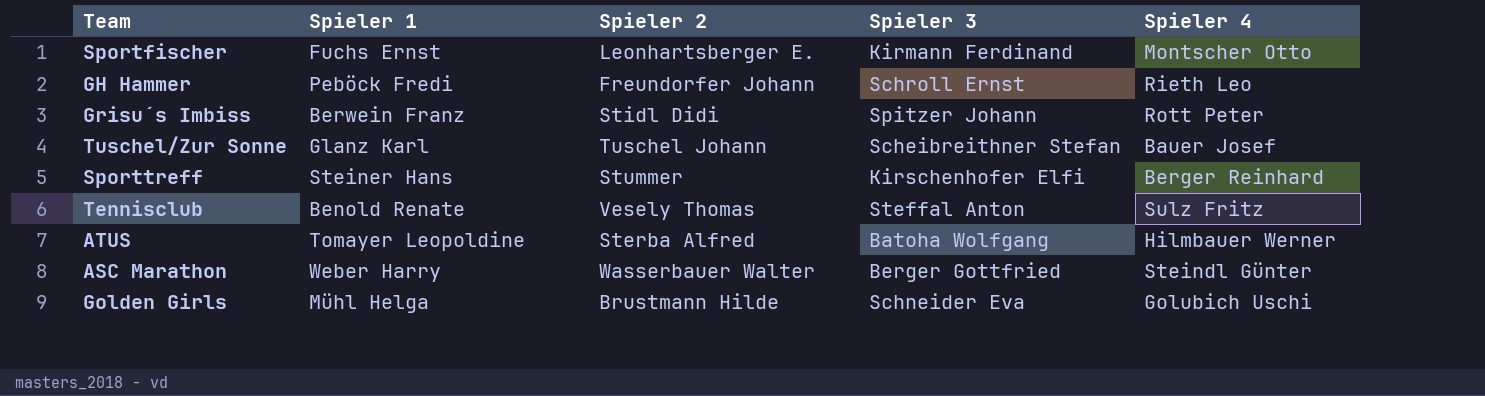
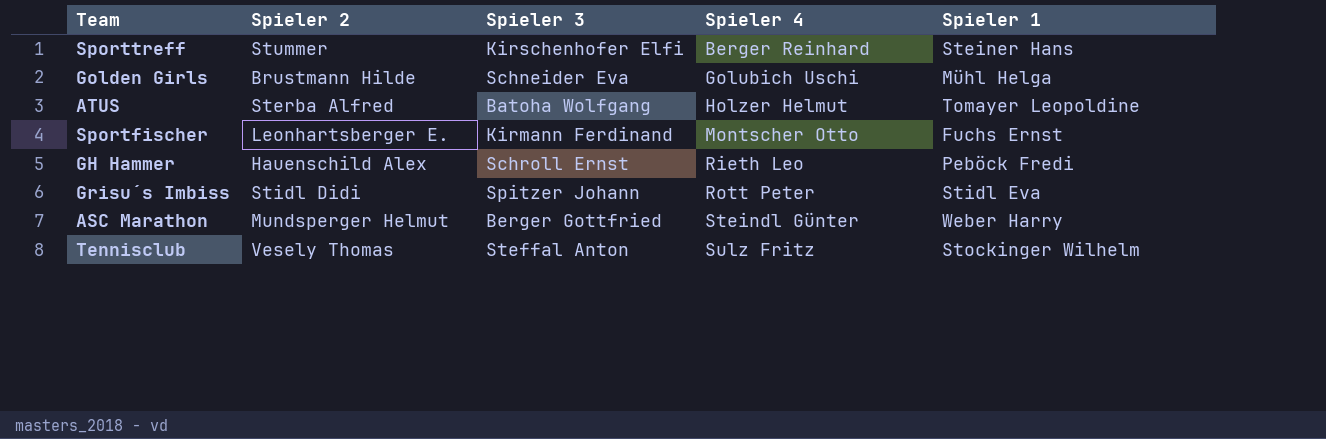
row order: none -> Spieler 4 ascending
column Spieler 1 | position: 2 -> 5
row Tuschel/Zur Sonne: Glanz Karl | Tuschel Johann | Scheibreithner Stefan | Bauer Josef -> none
ATUS | Spieler 4: Hilmbauer Werner -> Holzer Helmut
GH Hammer | Spieler 2: Freundorfer Johann -> Hauenschild Alex
Grisu´s Imbiss | Spieler 1: Berwein Franz -> Stidl Eva
ASC Marathon | Spieler 2: Wasserbauer Walter -> Mundsperger Helmut
Tennisclub | Spieler 1: Benold Renate -> Stockinger Wilhelm

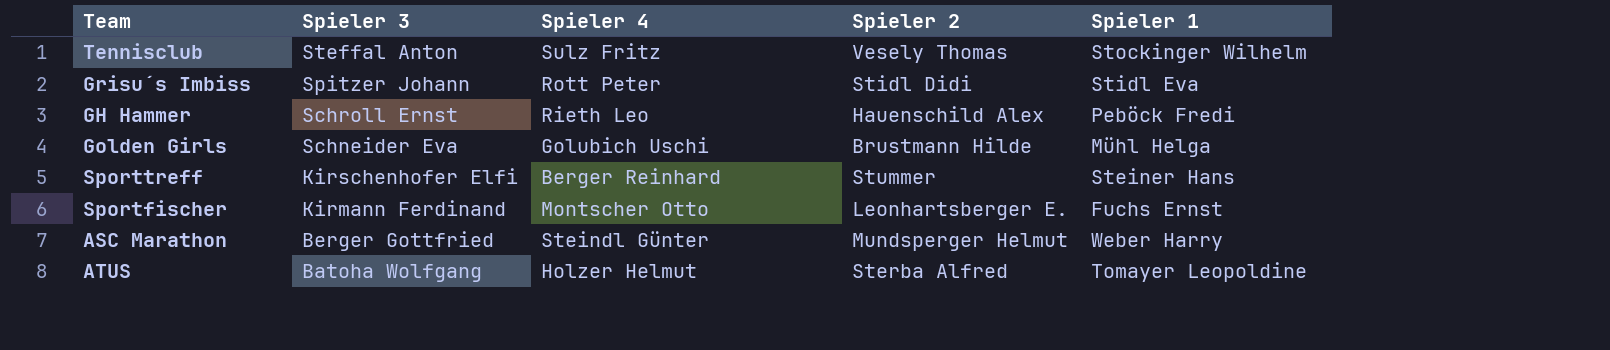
row order: Spieler 4 ascending -> Spieler 3 descending
column Spieler 2 | position: 2 -> 4

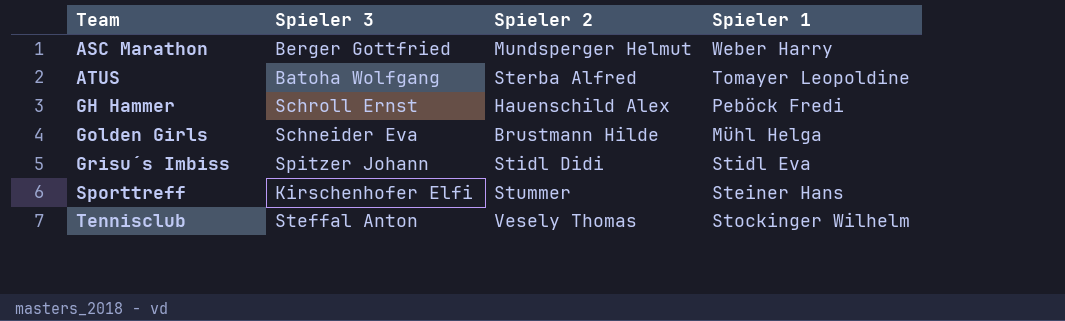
row order: Spieler 3 descending -> Team ascending
column Spieler 4 | position: 3 -> none
row Sportfischer: Kirmann Ferdinand | Montscher Otto | Leonhartsberger E. | Fuchs Ernst -> none

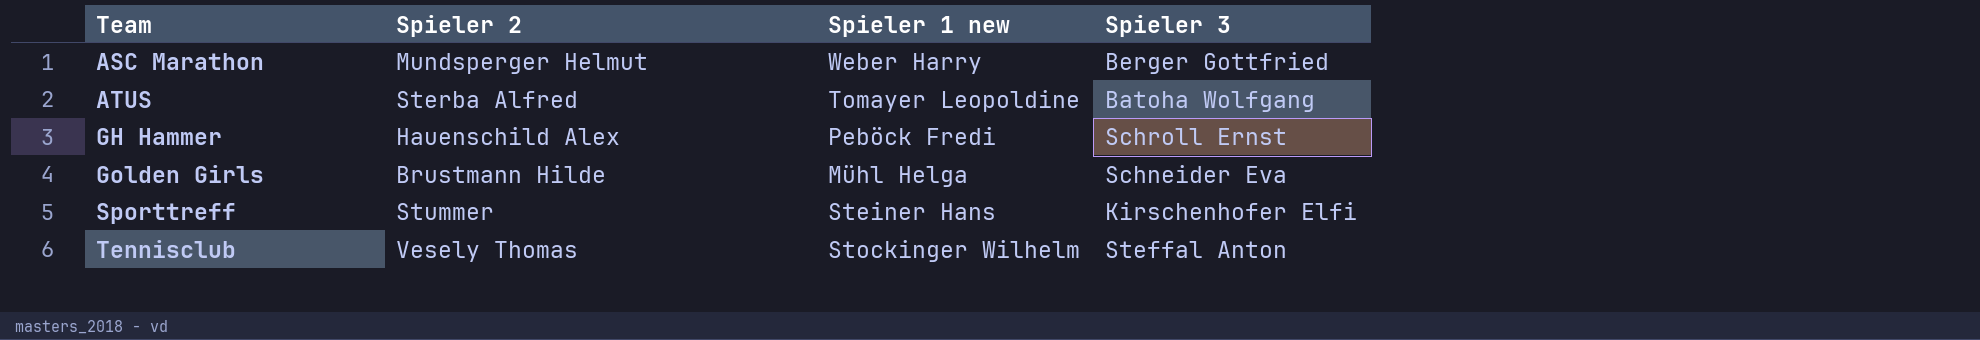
column name: Spieler 1 -> Spieler 1 new
column Spieler 3 | position: 2 -> 4
row Grisu´s Imbiss: Spitzer Johann | Stidl Didi | Stidl Eva -> none

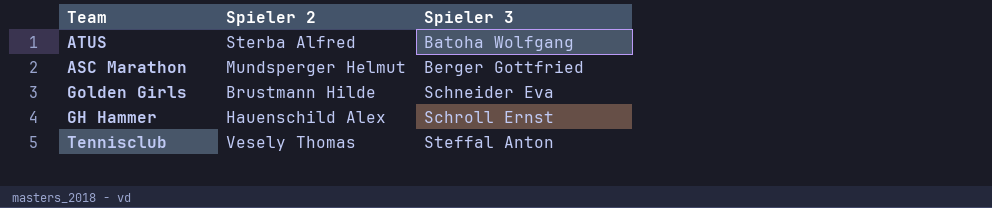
row order: Team ascending -> Spieler 3 ascending
column Spieler 1 new | position: 3 -> none
row Sporttreff: Stummer | Steiner Hans | Kirschenhofer Elfi -> none

